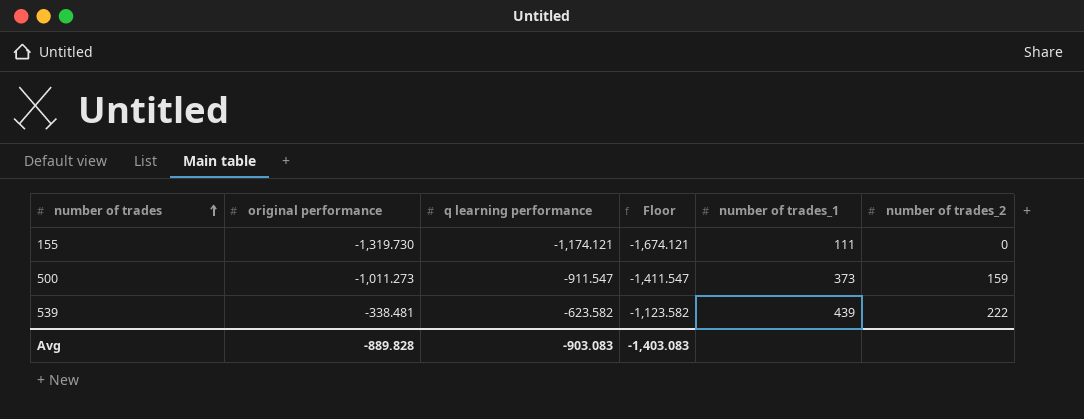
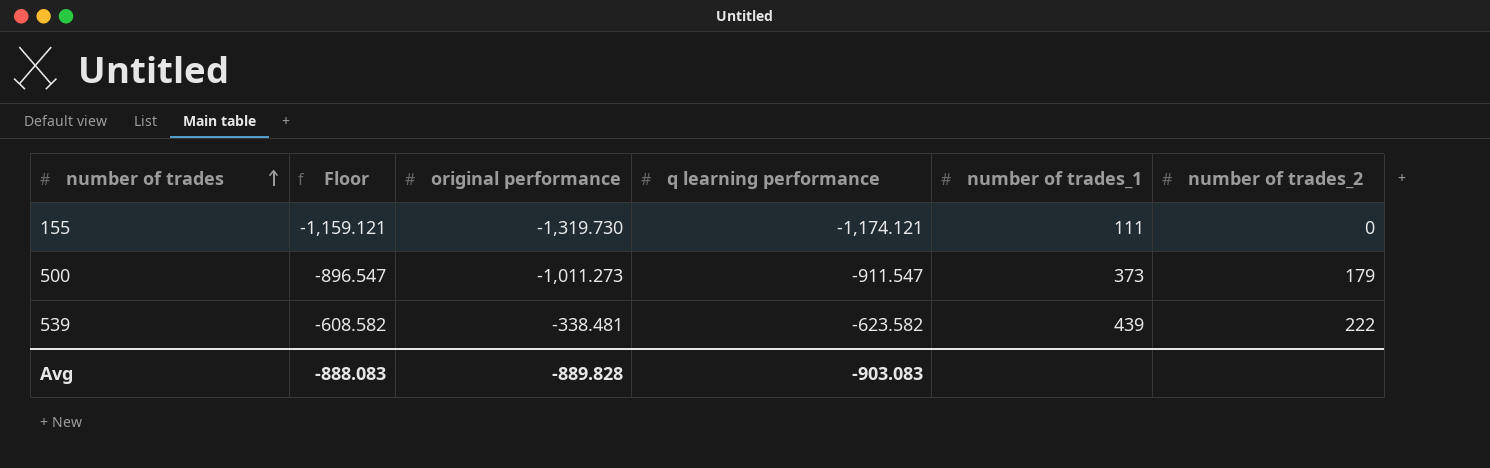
column Floor | formula: [q learning performance] - 500 -> [q learning performance] + 15
column Floor | position: 4 -> 2
500 | number of trades_2: 159 -> 179
Avg | Floor: -1,403.083 -> -888.083

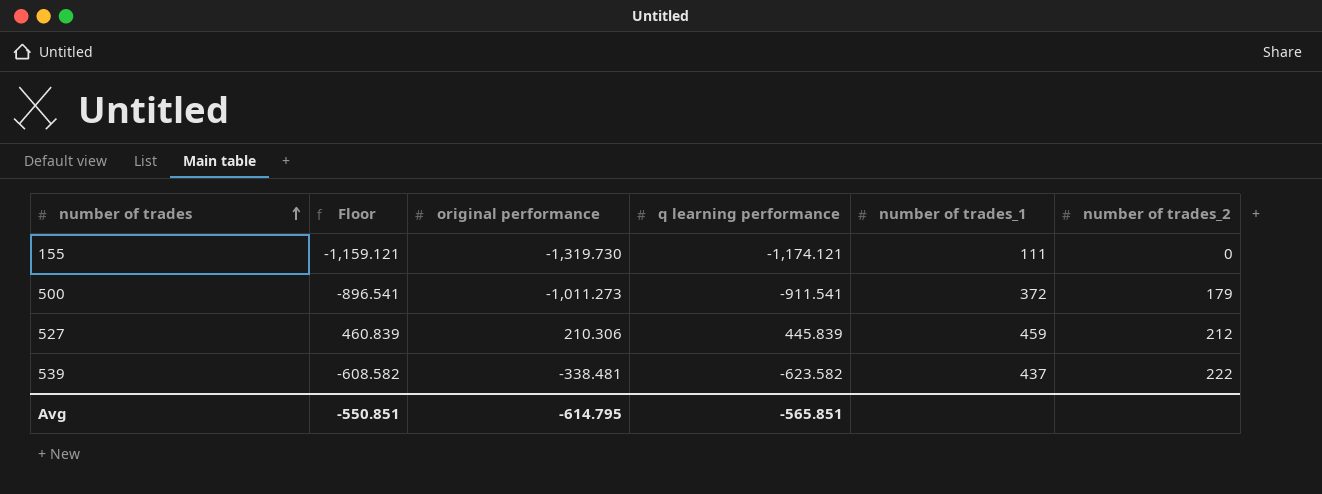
500 | Floor: -896.547 -> -896.541
500 | q learning performance: -911.547 -> -911.541
500 | number of trades_1: 373 -> 372
row 527: none -> 460.839 | 210.306 | 445.839 | 459 | 212
539 | number of trades_1: 439 -> 437
Avg | Floor: -888.083 -> -550.851
Avg | original performance: -889.828 -> -614.795
Avg | q learning performance: -903.083 -> -565.851

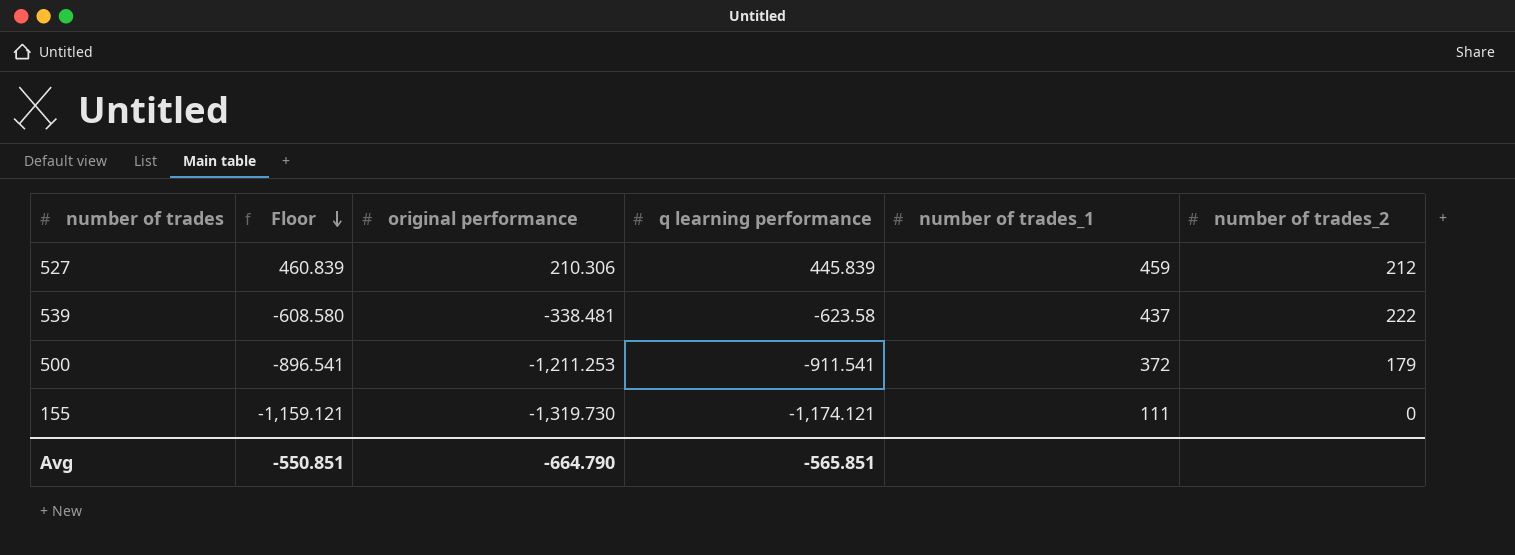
row order: number of trades ascending -> Floor descending
539 | Floor: -608.582 -> -608.580
539 | q learning performance: -623.582 -> -623.58
500 | original performance: -1,011.273 -> -1,211.253
Avg | original performance: -614.795 -> -664.790

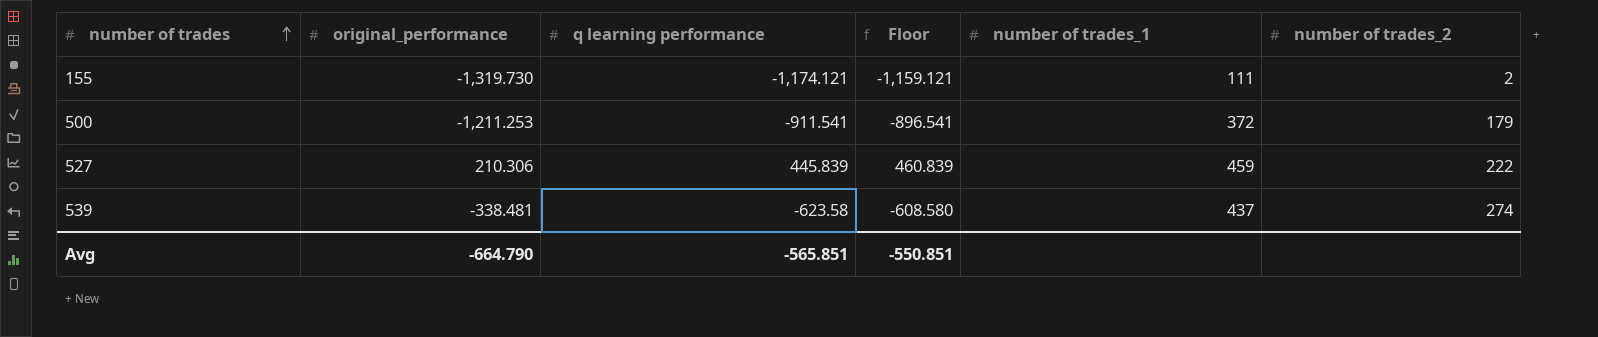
row order: Floor descending -> number of trades ascending
column name: original performance -> original_performance
column Floor | position: 2 -> 4
155 | number of trades_2: 0 -> 2
527 | number of trades_2: 212 -> 222
539 | number of trades_2: 222 -> 274

